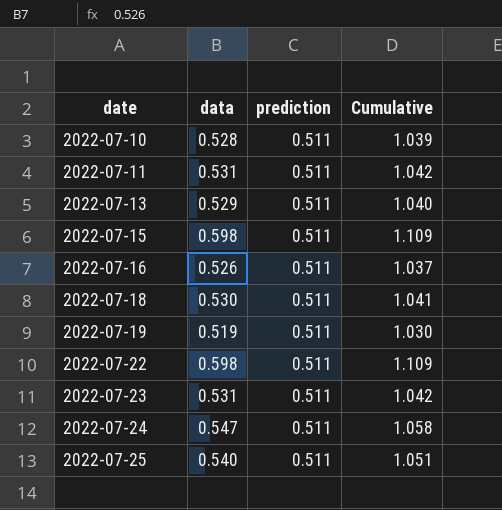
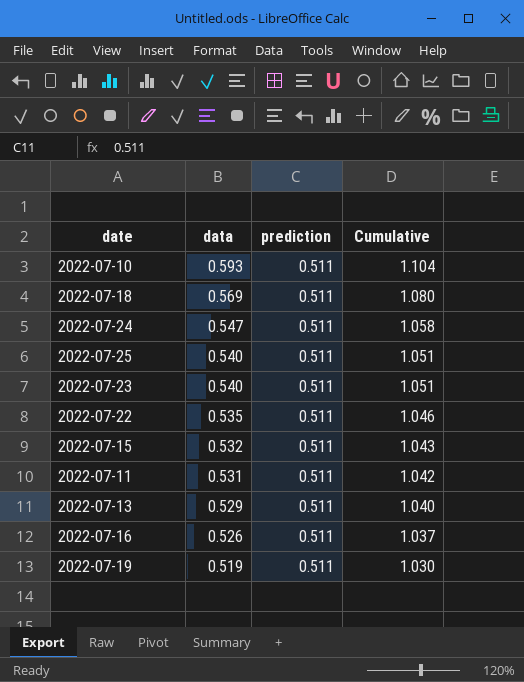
row order: date ascending -> data descending
2022-07-10 | data: 0.528 -> 0.593
2022-07-10 | Cumulative: 1.039 -> 1.104
2022-07-18 | data: 0.530 -> 0.569
2022-07-18 | Cumulative: 1.041 -> 1.080
2022-07-23 | data: 0.531 -> 0.540
2022-07-23 | Cumulative: 1.042 -> 1.051
2022-07-22 | data: 0.598 -> 0.535
2022-07-22 | Cumulative: 1.109 -> 1.046
2022-07-15 | data: 0.598 -> 0.532
2022-07-15 | Cumulative: 1.109 -> 1.043

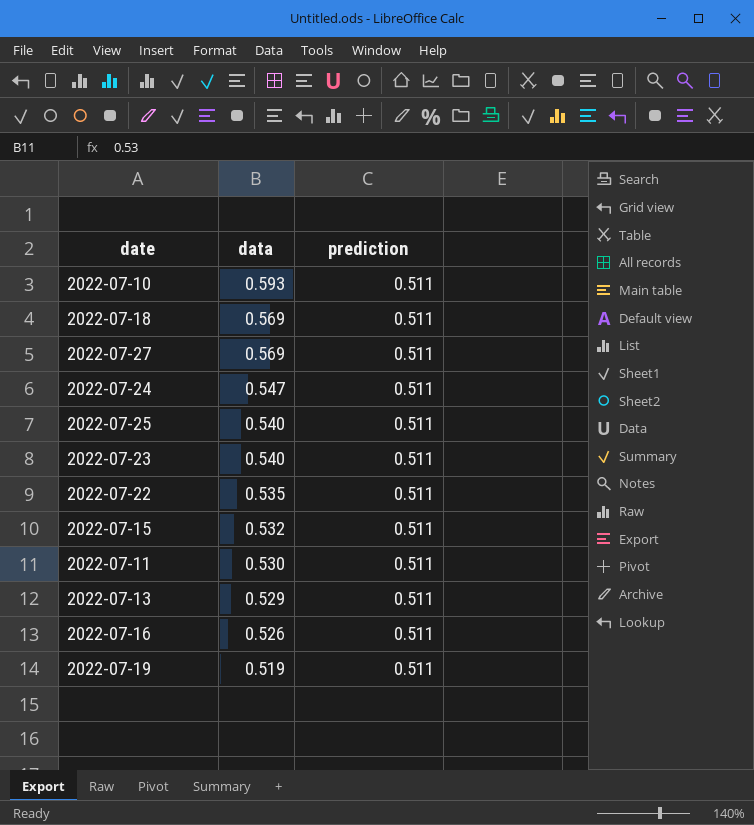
column Cumulative | formula: [data] + [prediction] -> none
row 2022-07-27: none -> 0.569 | 0.511
2022-07-11 | data: 0.531 -> 0.530

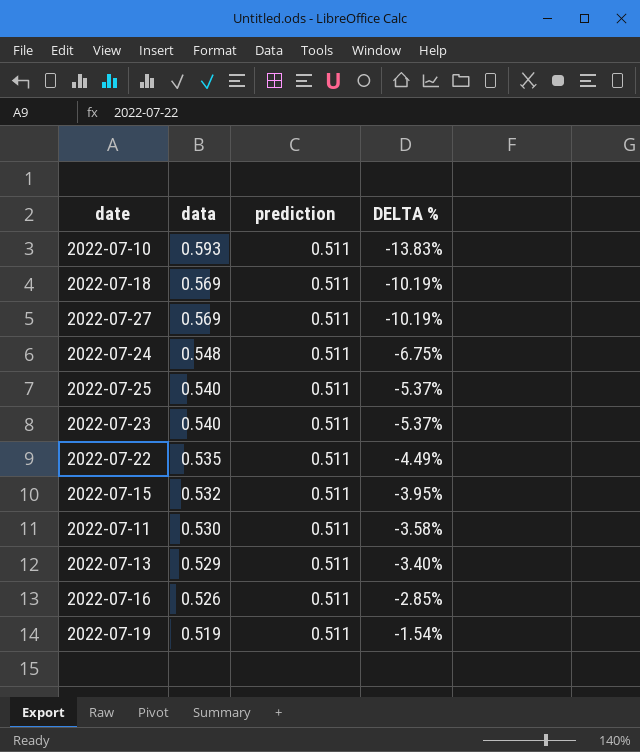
column DELTA % | formula: none -> ([prediction] - [data]) / [data]
2022-07-24 | data: 0.547 -> 0.548

